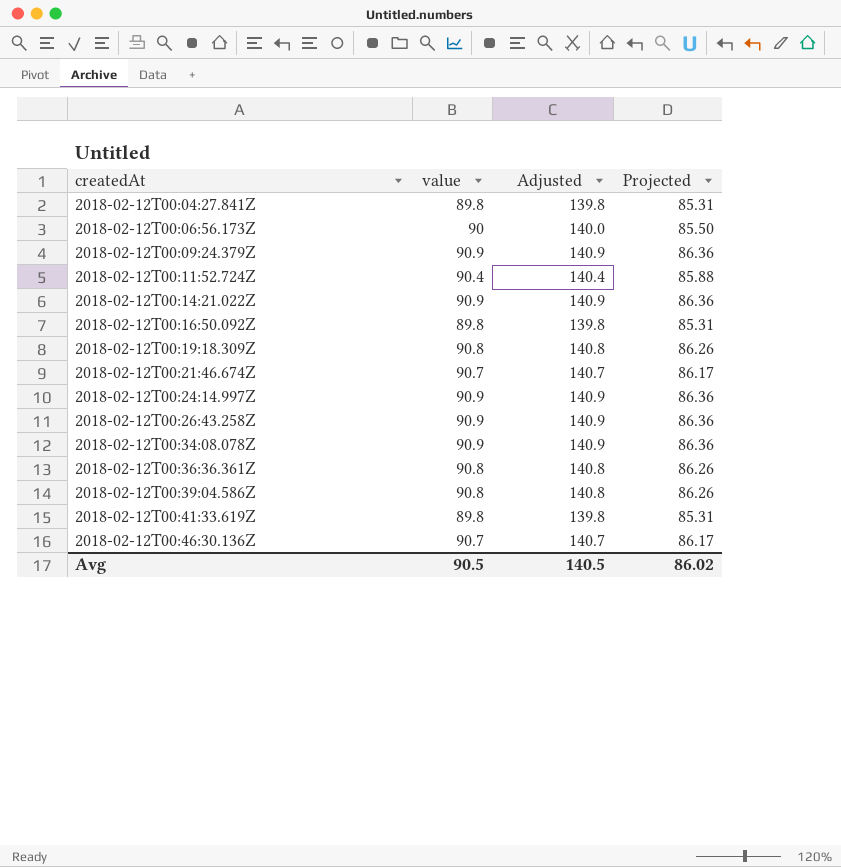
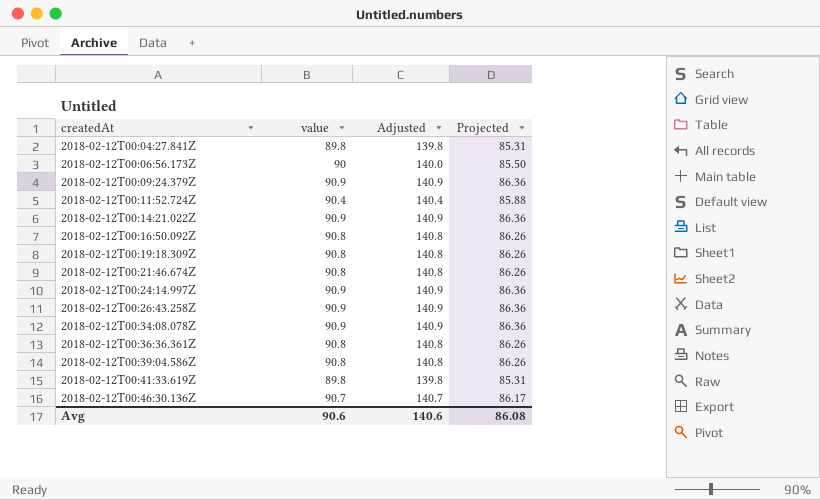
2018-02-12T00:16:50.092Z | value: 89.8 -> 90.8
2018-02-12T00:16:50.092Z | Adjusted: 139.8 -> 140.8
2018-02-12T00:16:50.092Z | Projected: 85.31 -> 86.26
2018-02-12T00:21:46.674Z | value: 90.7 -> 90.8
2018-02-12T00:21:46.674Z | Adjusted: 140.7 -> 140.8
2018-02-12T00:21:46.674Z | Projected: 86.17 -> 86.26
Avg | value: 90.5 -> 90.6
Avg | Adjusted: 140.5 -> 140.6
Avg | Projected: 86.02 -> 86.08

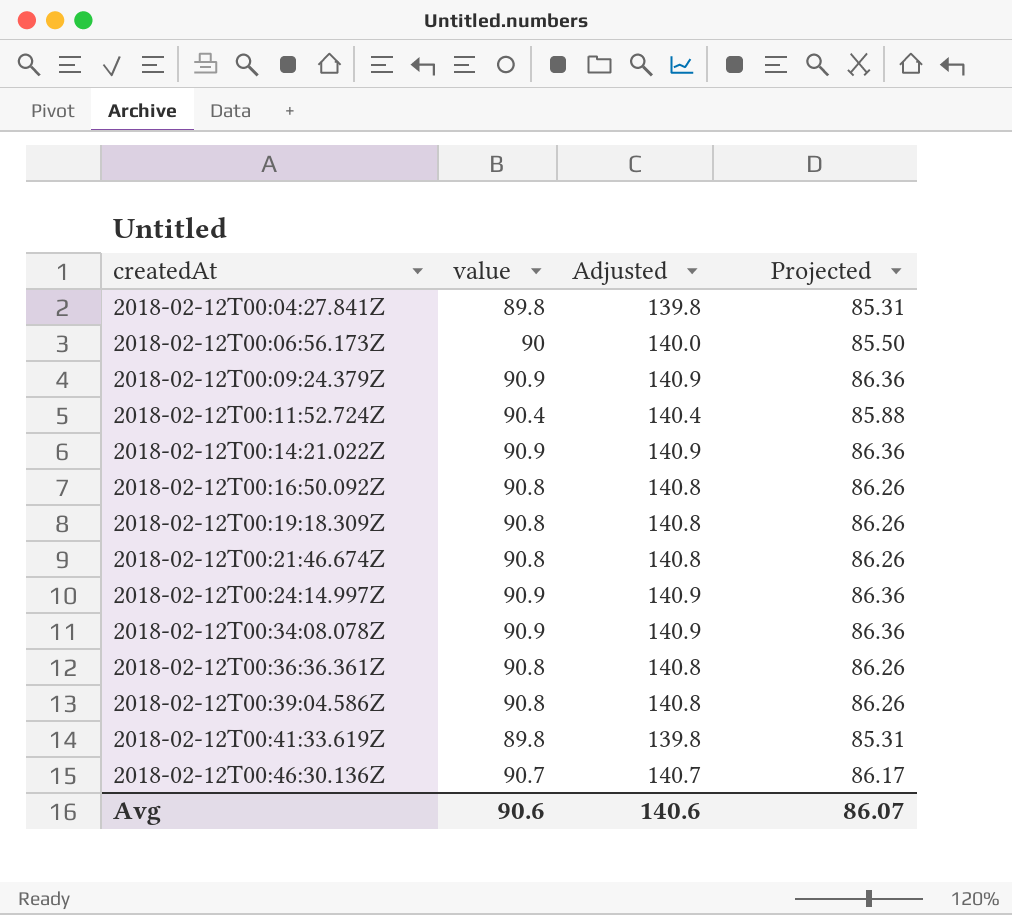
row 2018-02-12T00:26:43.258Z: 90.9 | 140.9 | 86.36 -> none
Avg | Projected: 86.08 -> 86.07

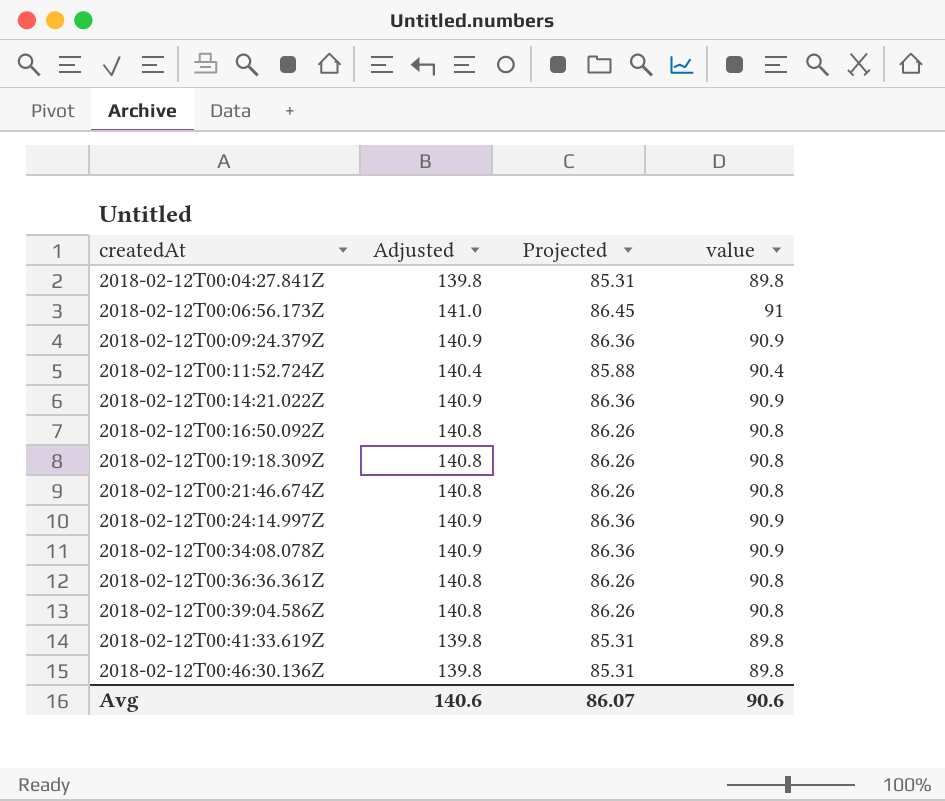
column value | position: 2 -> 4
2018-02-12T00:06:56.173Z | Adjusted: 140.0 -> 141.0
2018-02-12T00:06:56.173Z | Projected: 85.50 -> 86.45
2018-02-12T00:06:56.173Z | value: 90 -> 91
2018-02-12T00:46:30.136Z | Adjusted: 140.7 -> 139.8
2018-02-12T00:46:30.136Z | Projected: 86.17 -> 85.31
2018-02-12T00:46:30.136Z | value: 90.7 -> 89.8

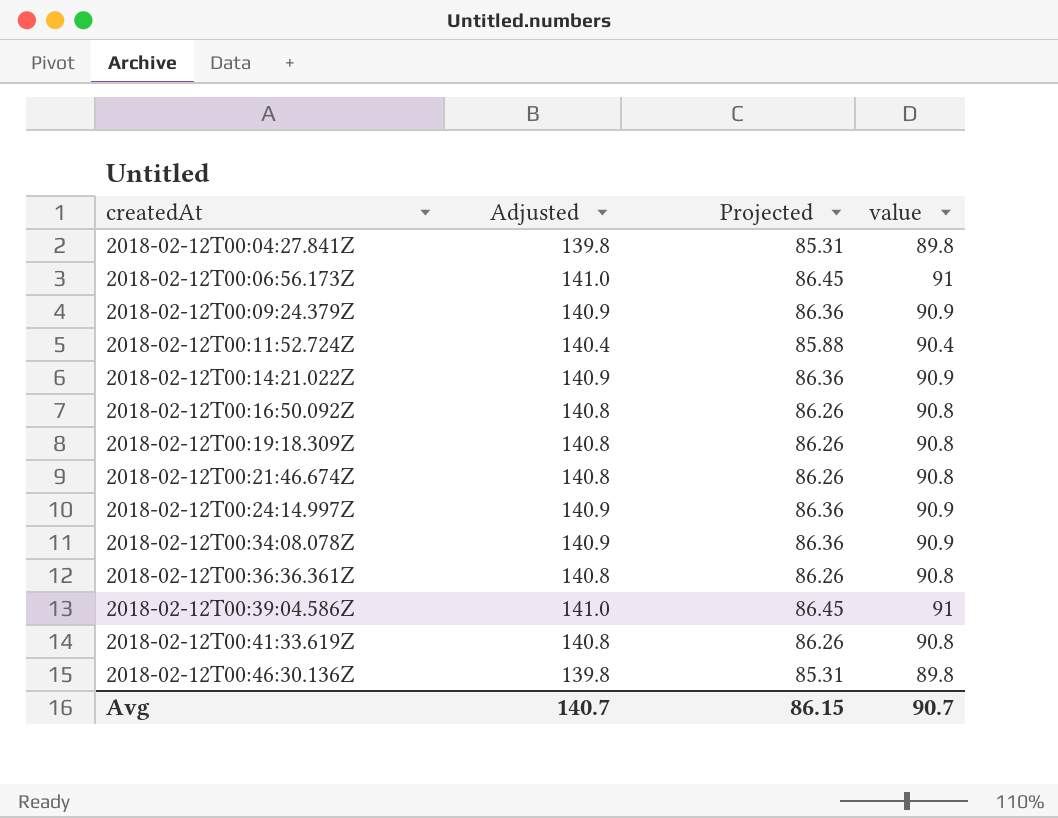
2018-02-12T00:39:04.586Z | Adjusted: 140.8 -> 141.0
2018-02-12T00:39:04.586Z | Projected: 86.26 -> 86.45
2018-02-12T00:39:04.586Z | value: 90.8 -> 91
2018-02-12T00:41:33.619Z | Adjusted: 139.8 -> 140.8
2018-02-12T00:41:33.619Z | Projected: 85.31 -> 86.26
2018-02-12T00:41:33.619Z | value: 89.8 -> 90.8
Avg | Adjusted: 140.6 -> 140.7
Avg | Projected: 86.07 -> 86.15
Avg | value: 90.6 -> 90.7

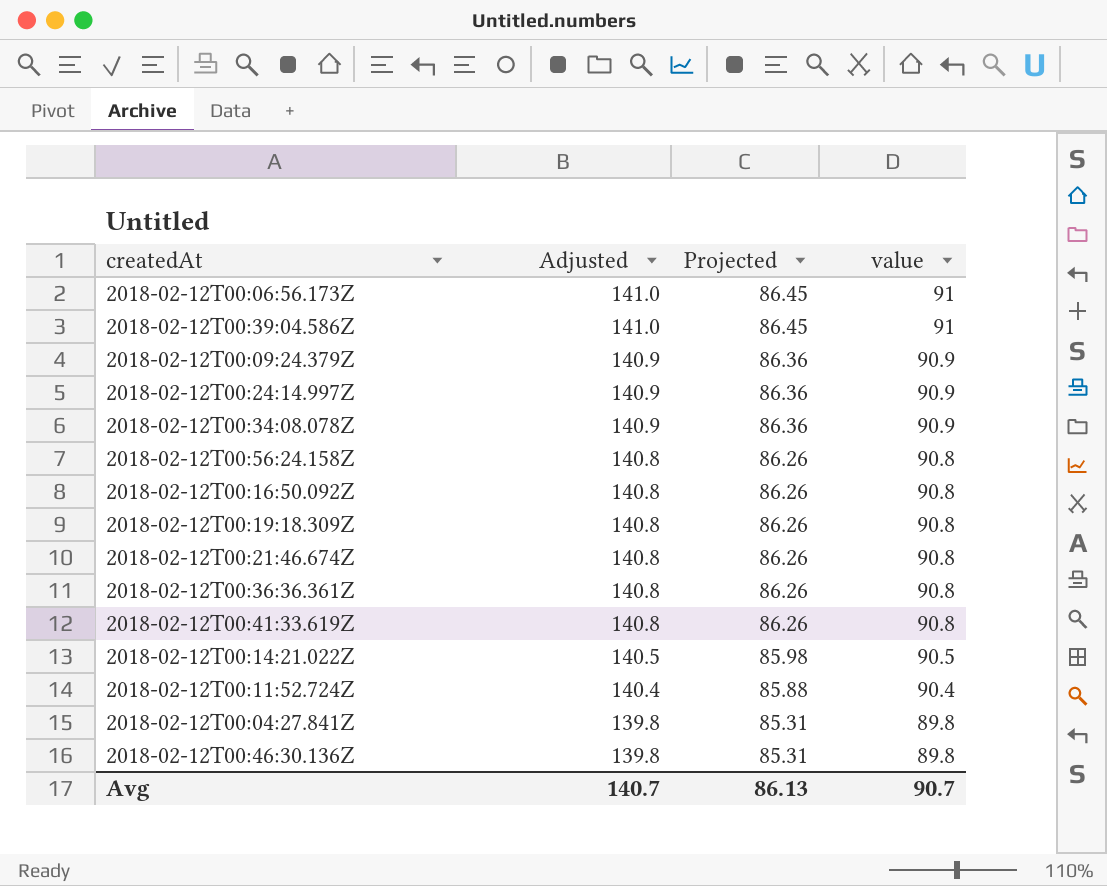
row order: createdAt ascending -> Adjusted descending
row 2018-02-12T00:56:24.158Z: none -> 140.8 | 86.26 | 90.8
2018-02-12T00:14:21.022Z | Adjusted: 140.9 -> 140.5
2018-02-12T00:14:21.022Z | Projected: 86.36 -> 85.98
2018-02-12T00:14:21.022Z | value: 90.9 -> 90.5
Avg | Projected: 86.15 -> 86.13

